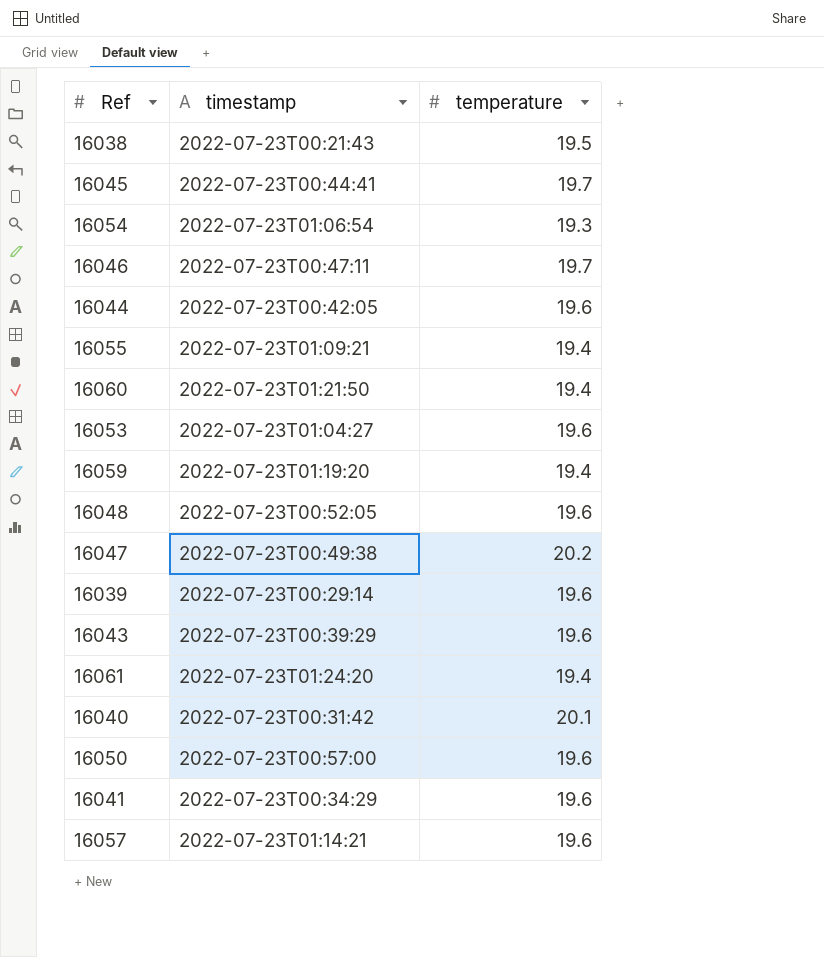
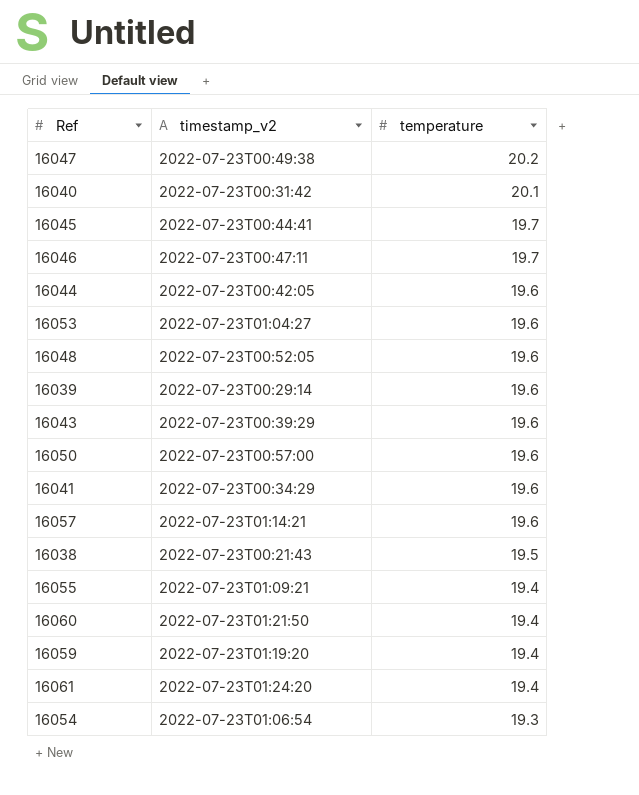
row order: none -> temperature descending
column name: timestamp -> timestamp_v2

